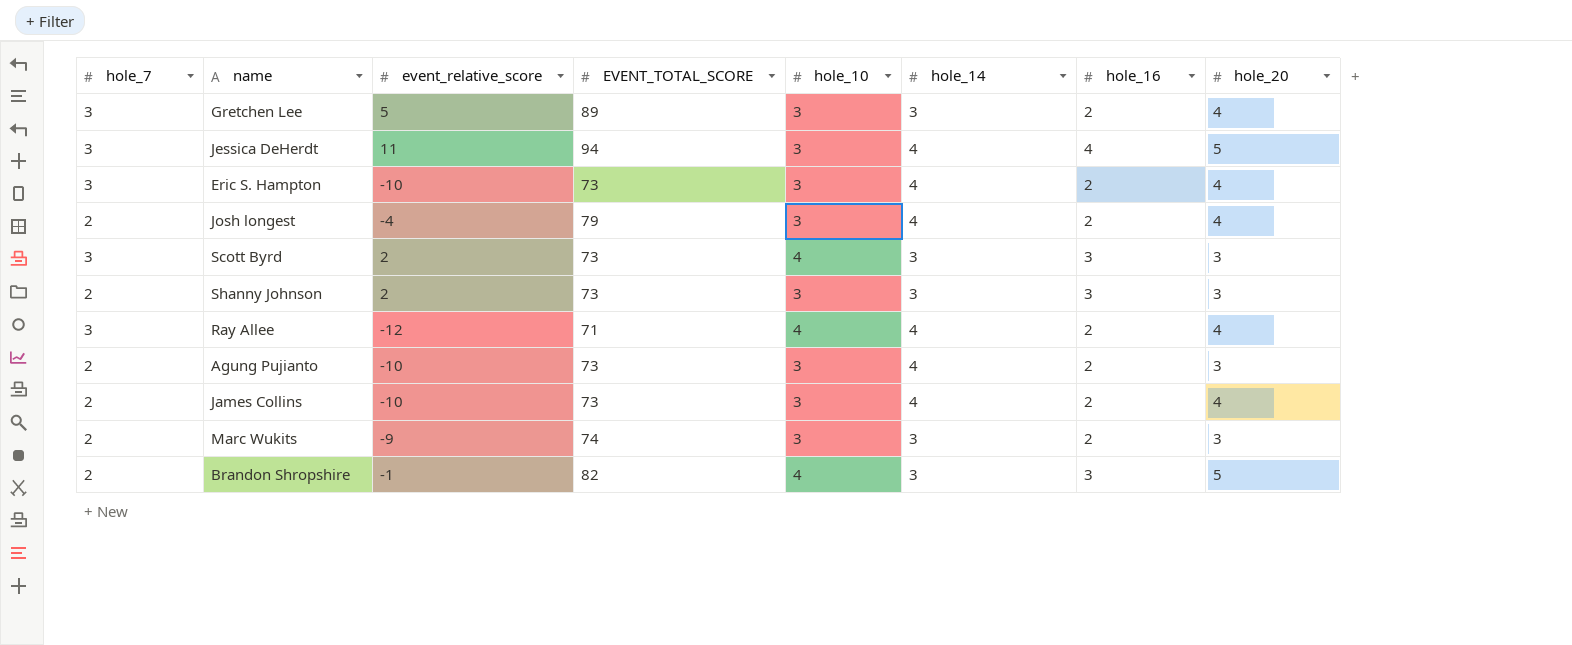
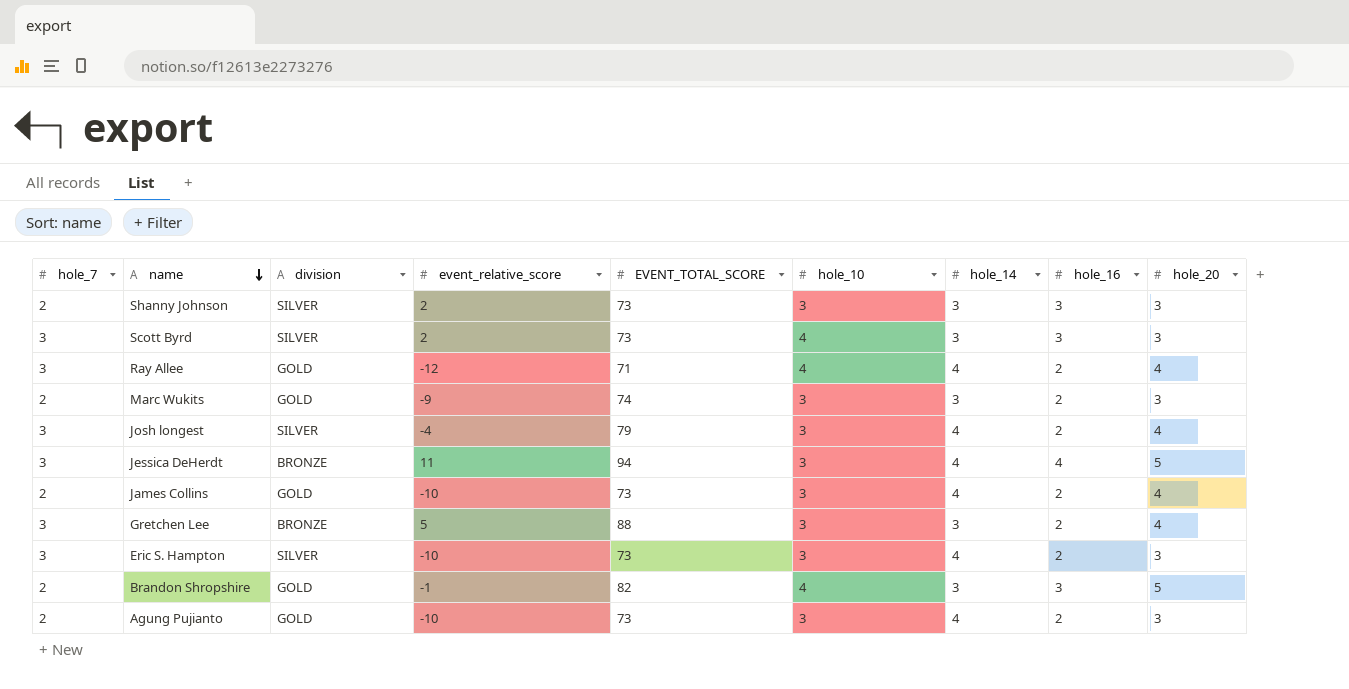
row order: none -> name descending
column division | position: none -> 3
Josh longest | hole_7: 2 -> 3
Gretchen Lee | EVENT_TOTAL_SCORE: 89 -> 88
Eric S. Hampton | hole_20: 4 -> 3

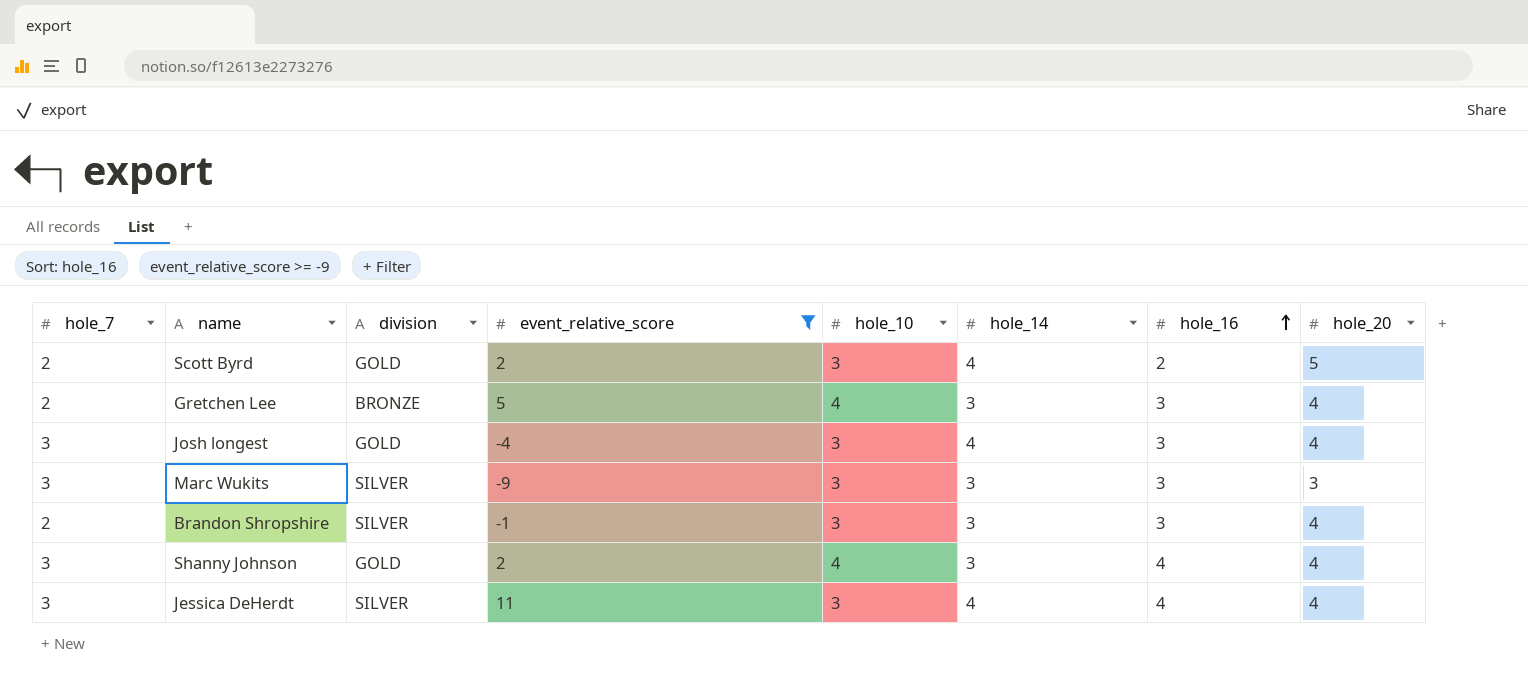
filter: none -> event_relative_score >= -9
row order: name descending -> hole_16 ascending
column EVENT_TOTAL_SCORE | position: 5 -> none
Scott Byrd | hole_7: 3 -> 2
Scott Byrd | division: SILVER -> GOLD
Scott Byrd | hole_10: 4 -> 3
Scott Byrd | hole_14: 3 -> 4
Scott Byrd | hole_16: 3 -> 2
Scott Byrd | hole_20: 3 -> 5
Gretchen Lee | hole_7: 3 -> 2
Gretchen Lee | hole_10: 3 -> 4
Gretchen Lee | hole_16: 2 -> 3
Josh longest | division: SILVER -> GOLD
Josh longest | hole_16: 2 -> 3
Marc Wukits | hole_7: 2 -> 3
Marc Wukits | division: GOLD -> SILVER
Marc Wukits | hole_16: 2 -> 3
Brandon Shropshire | division: GOLD -> SILVER
Brandon Shropshire | hole_10: 4 -> 3
Brandon Shropshire | hole_20: 5 -> 4
Shanny Johnson | hole_7: 2 -> 3
Shanny Johnson | division: SILVER -> GOLD
Shanny Johnson | hole_10: 3 -> 4
Shanny Johnson | hole_16: 3 -> 4
Shanny Johnson | hole_20: 3 -> 4
Jessica DeHerdt | division: BRONZE -> SILVER
Jessica DeHerdt | hole_20: 5 -> 4

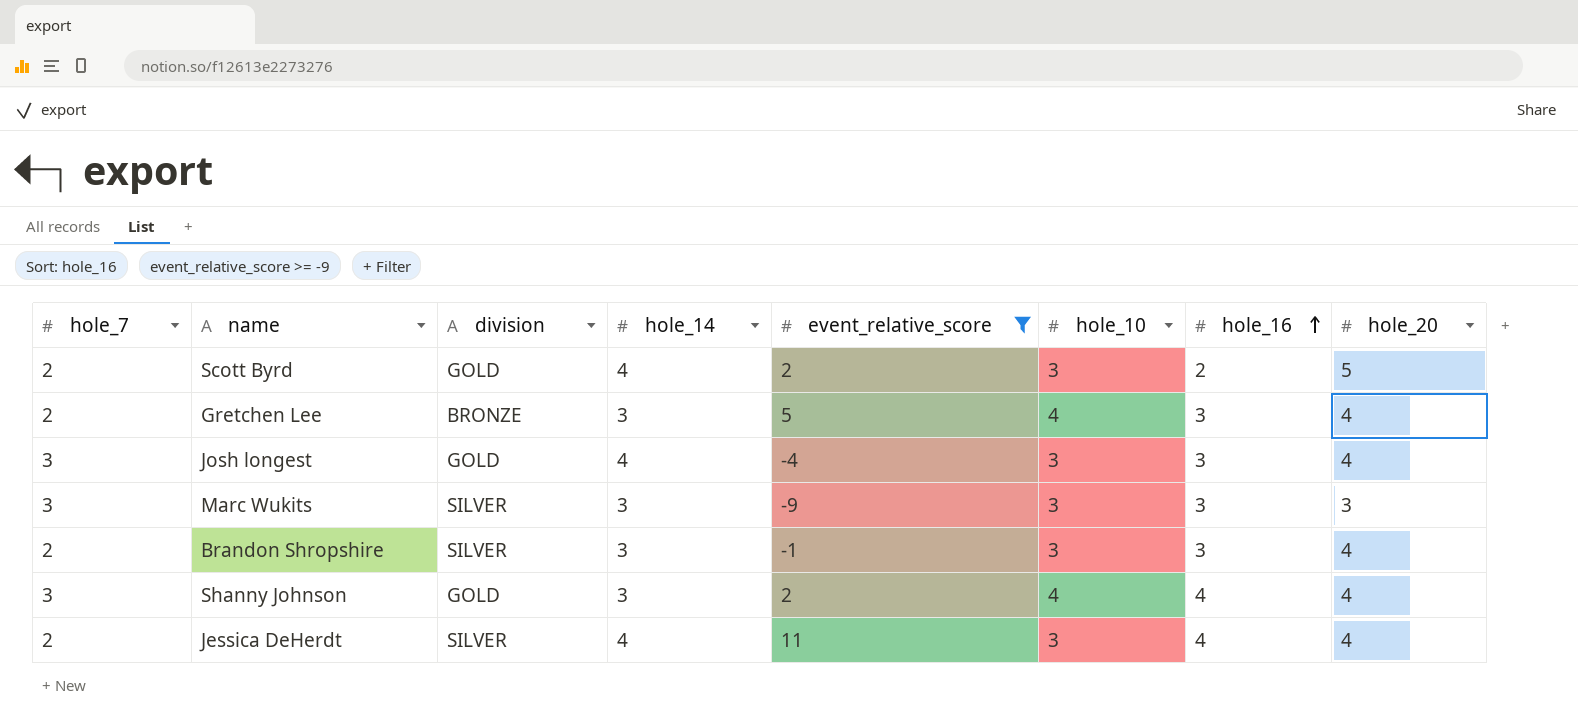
column hole_14 | position: 6 -> 4
Jessica DeHerdt | hole_7: 3 -> 2

